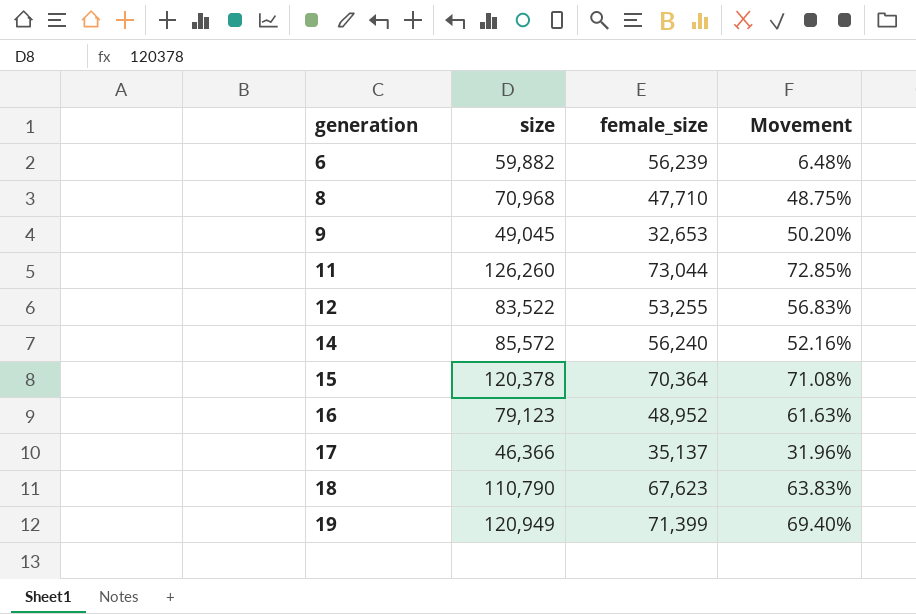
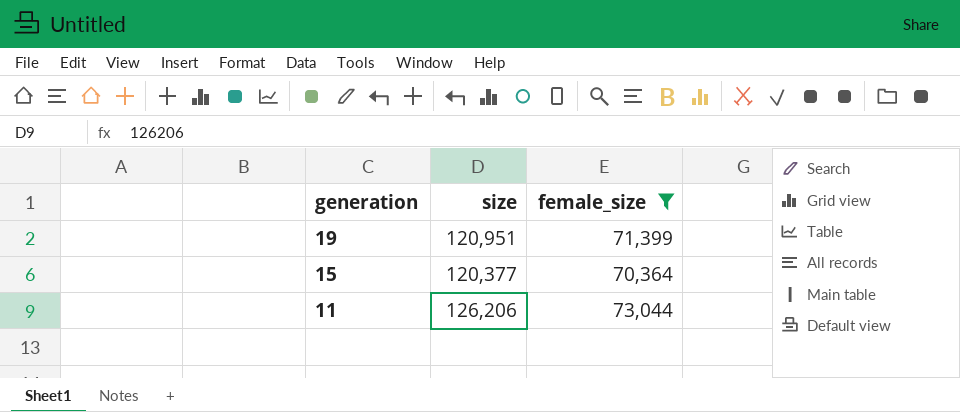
filter: none -> female_size >= 70,364
row order: generation ascending -> generation descending
column Movement | formula: ([size] - [female_size]) / [female_size] -> none
19 | size: 120,949 -> 120,951
15 | size: 120,378 -> 120,377
11 | size: 126,260 -> 126,206

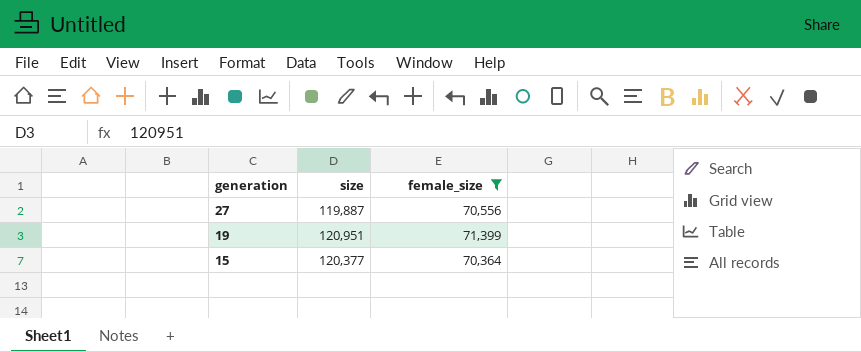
row 11: 126,206 | 73,044 -> none
row 27: none -> 119,887 | 70,556

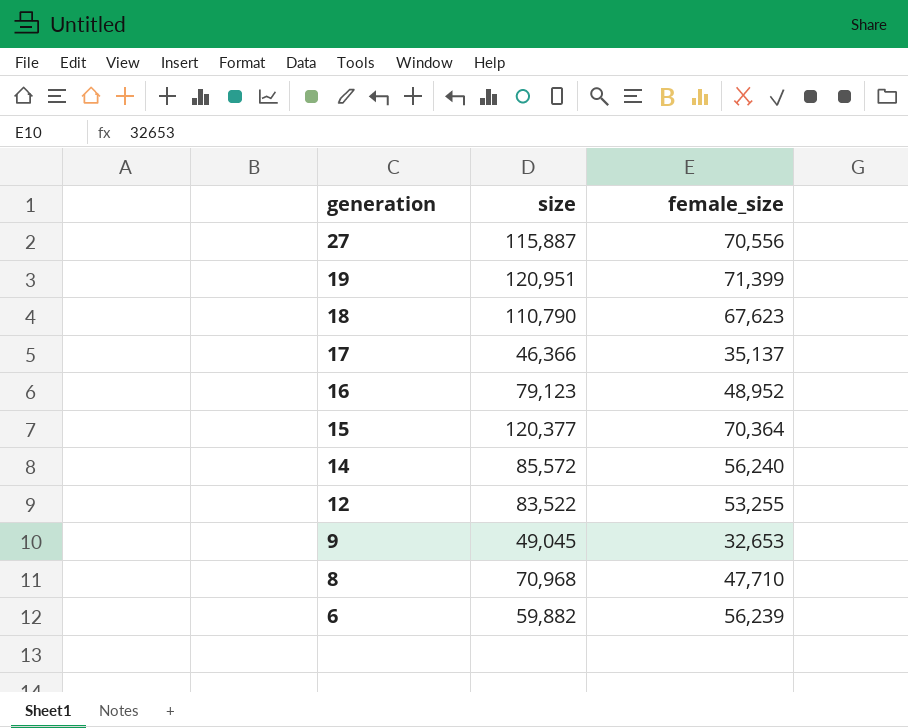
filter: female_size >= 70,364 -> none
27 | size: 119,887 -> 115,887

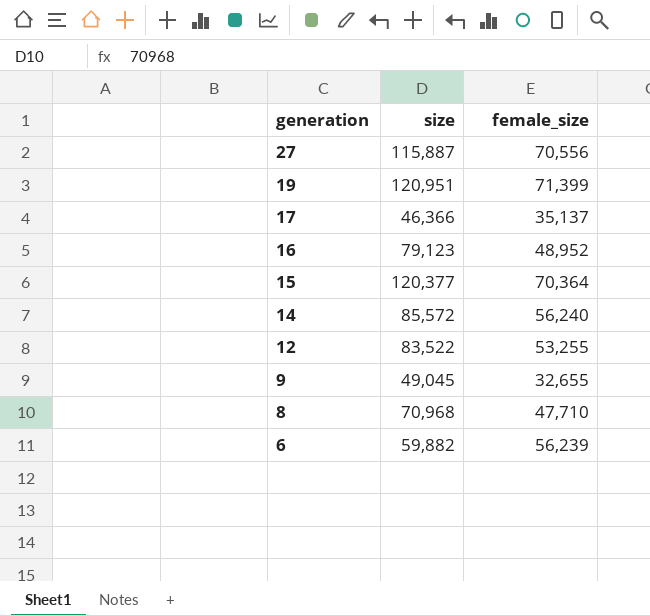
row 18: 110,790 | 67,623 -> none
9 | female_size: 32,653 -> 32,655

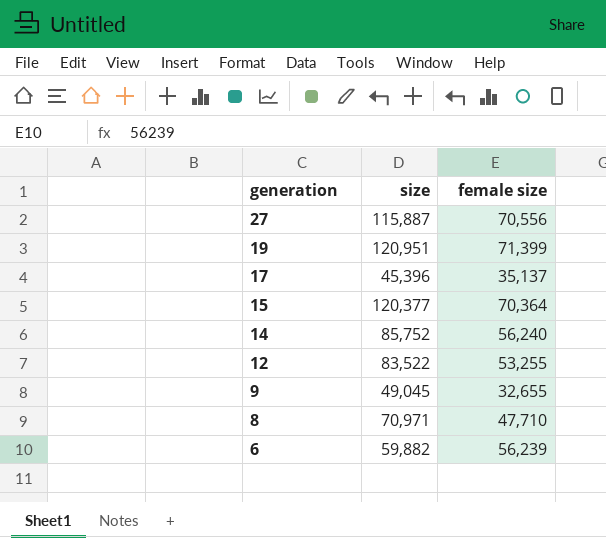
column name: female_size -> female size
row 16: 79,123 | 48,952 -> none
17 | size: 46,366 -> 45,396
14 | size: 85,572 -> 85,752
8 | size: 70,968 -> 70,971

